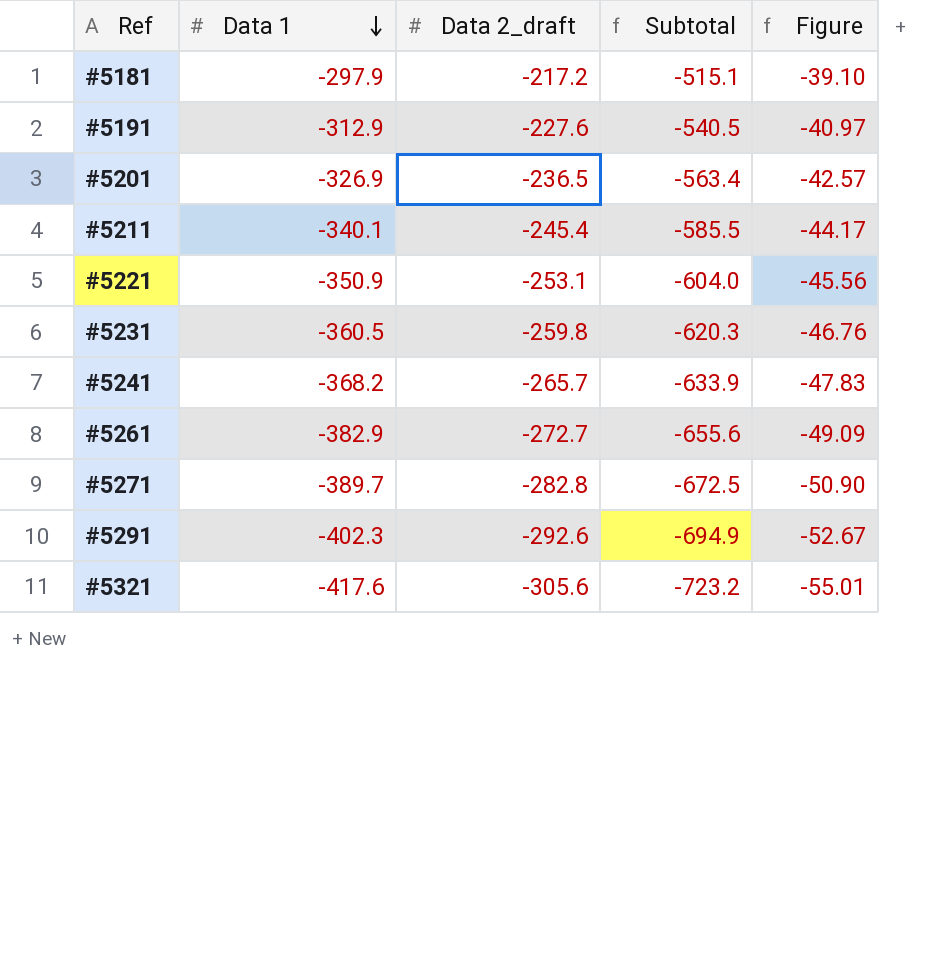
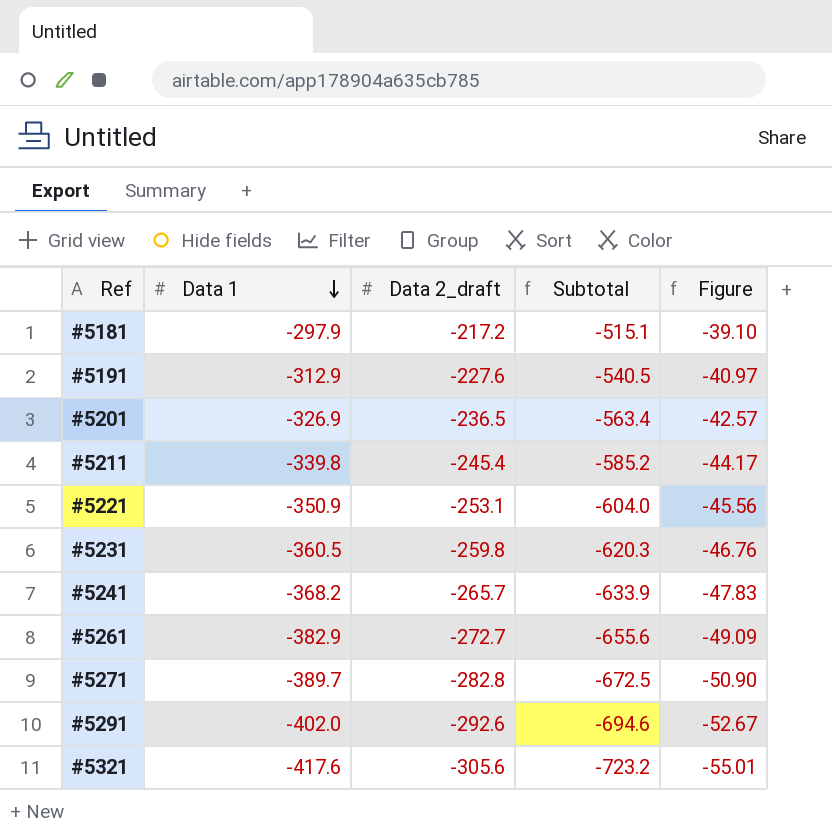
#5211 | Data 1: -340.1 -> -339.8
#5211 | Subtotal: -585.5 -> -585.2
#5291 | Data 1: -402.3 -> -402.0
#5291 | Subtotal: -694.9 -> -694.6

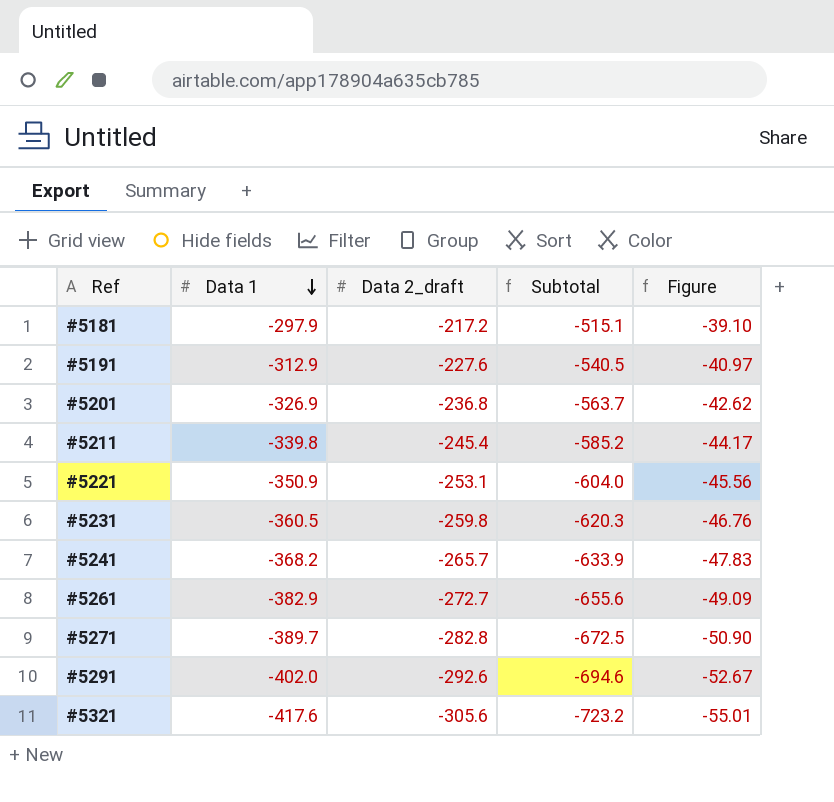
#5201 | Data 2_draft: -236.5 -> -236.8
#5201 | Subtotal: -563.4 -> -563.7
#5201 | Figure: -42.57 -> -42.62

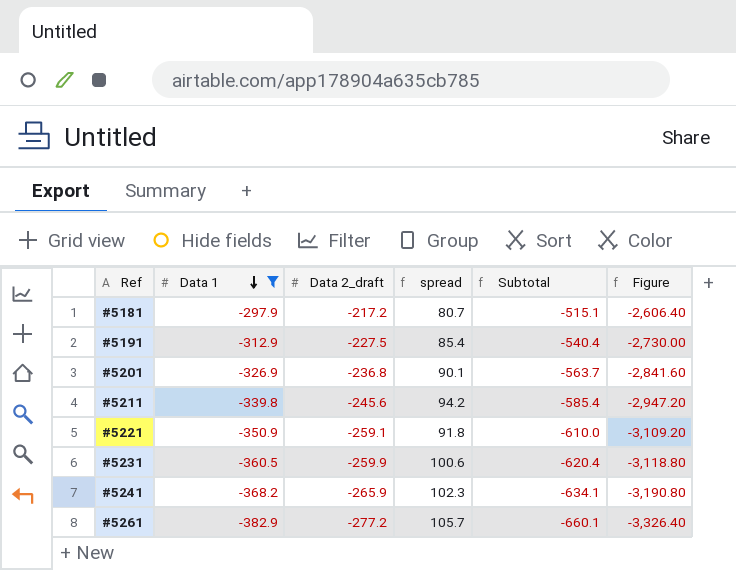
filter: none -> Data 1 >= -382.9
column spread | formula: none -> [Data 2_draft] - [Data 1]
column Figure | formula: [Data 2_draft] * 0.18 -> [Data 2_draft] * 12
#5191 | Data 2_draft: -227.6 -> -227.5
#5191 | Subtotal: -540.5 -> -540.4
#5211 | Data 2_draft: -245.4 -> -245.6
#5211 | Subtotal: -585.2 -> -585.4
#5221 | Data 2_draft: -253.1 -> -259.1
#5221 | Subtotal: -604.0 -> -610.0
#5231 | Data 2_draft: -259.8 -> -259.9
#5231 | Subtotal: -620.3 -> -620.4
#5241 | Data 2_draft: -265.7 -> -265.9
#5241 | Subtotal: -633.9 -> -634.1
#5261 | Data 2_draft: -272.7 -> -277.2
#5261 | Subtotal: -655.6 -> -660.1

